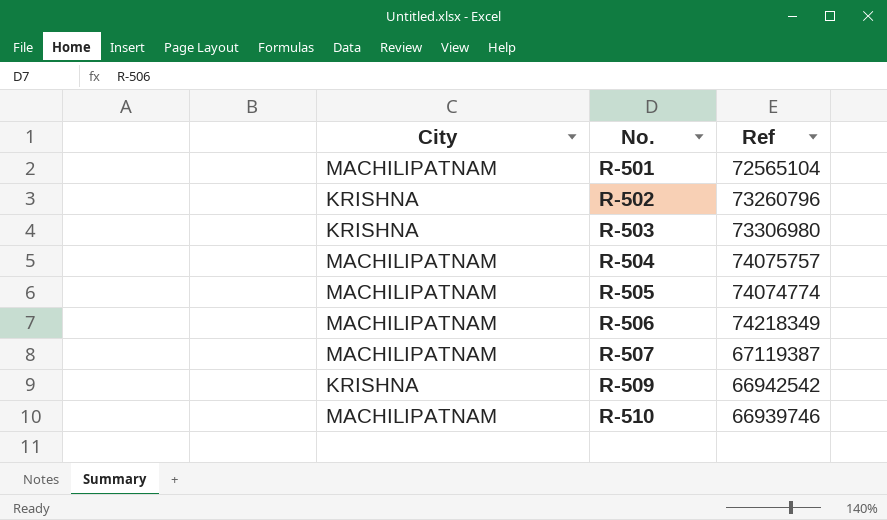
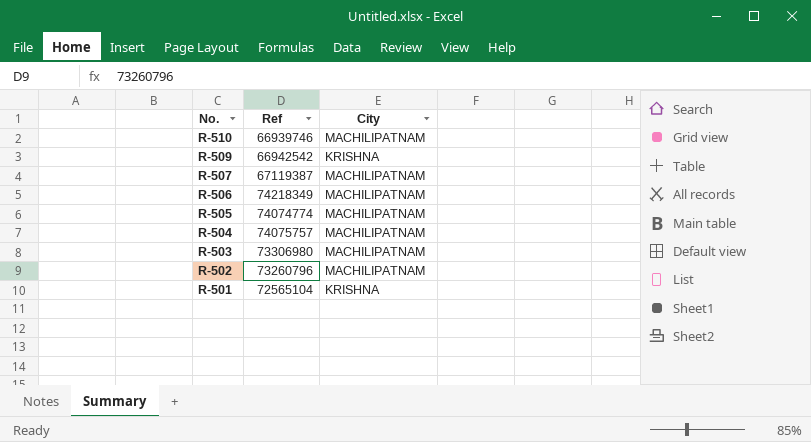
row order: No. ascending -> No. descending
column City | position: 1 -> 3
R-503 | City: KRISHNA -> MACHILIPATNAM
R-502 | City: KRISHNA -> MACHILIPATNAM
R-501 | City: MACHILIPATNAM -> KRISHNA

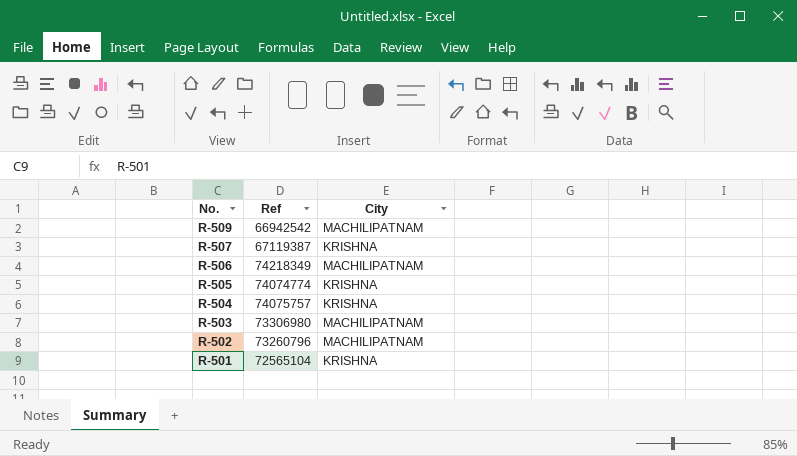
row R-510: 66939746 | MACHILIPATNAM -> none
R-509 | City: KRISHNA -> MACHILIPATNAM
R-507 | City: MACHILIPATNAM -> KRISHNA
R-505 | City: MACHILIPATNAM -> KRISHNA
R-504 | City: MACHILIPATNAM -> KRISHNA

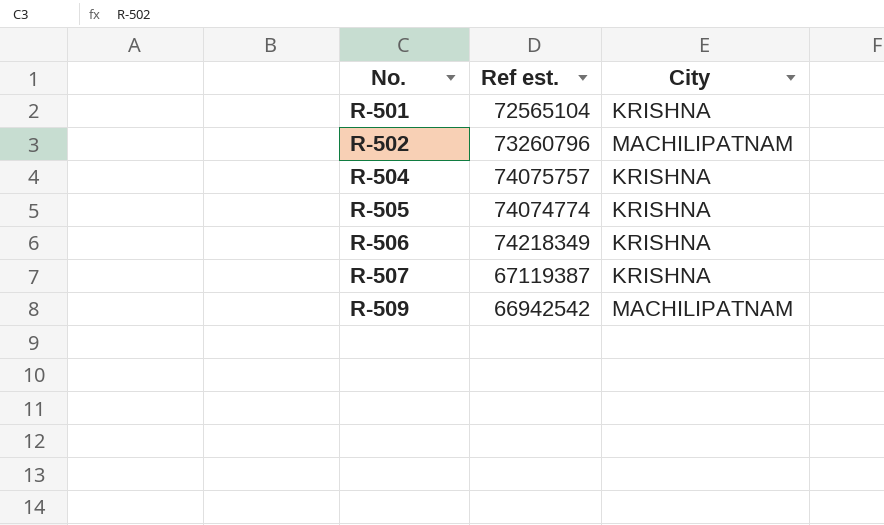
row order: No. descending -> No. ascending
column name: Ref -> Ref est.
row R-503: 73306980 | MACHILIPATNAM -> none
R-506 | City: MACHILIPATNAM -> KRISHNA

